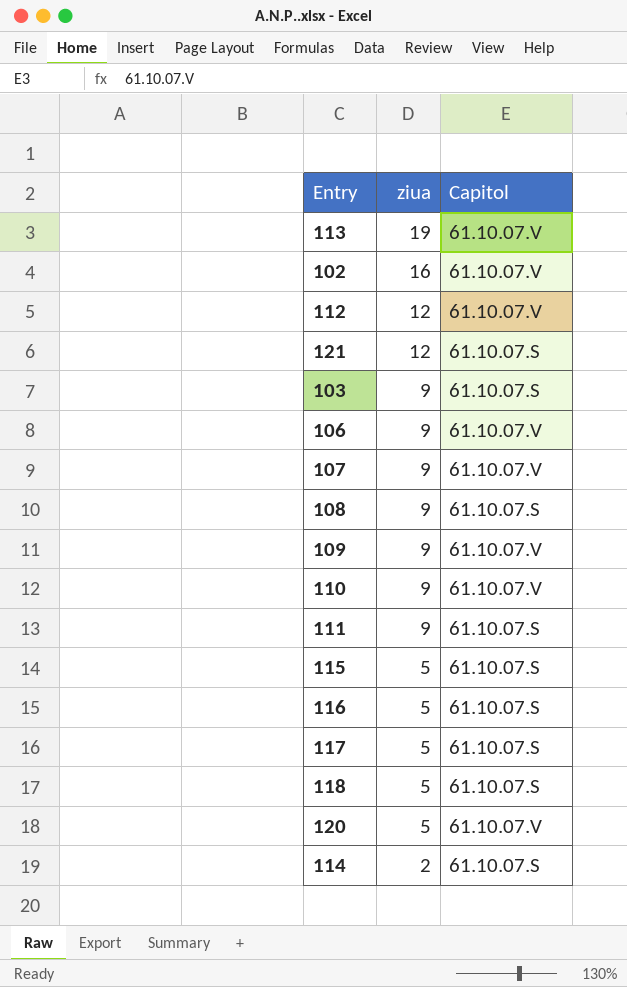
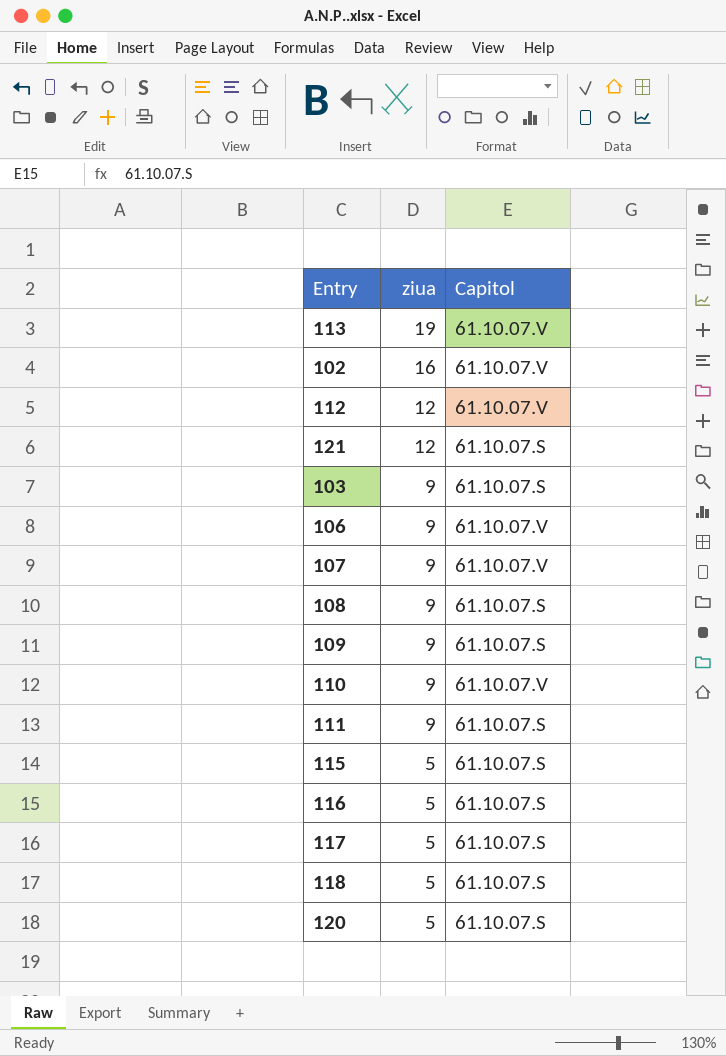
row 114: 2 | 61.10.07.S -> none
109 | Capitol: 61.10.07.V -> 61.10.07.S
120 | Capitol: 61.10.07.V -> 61.10.07.S

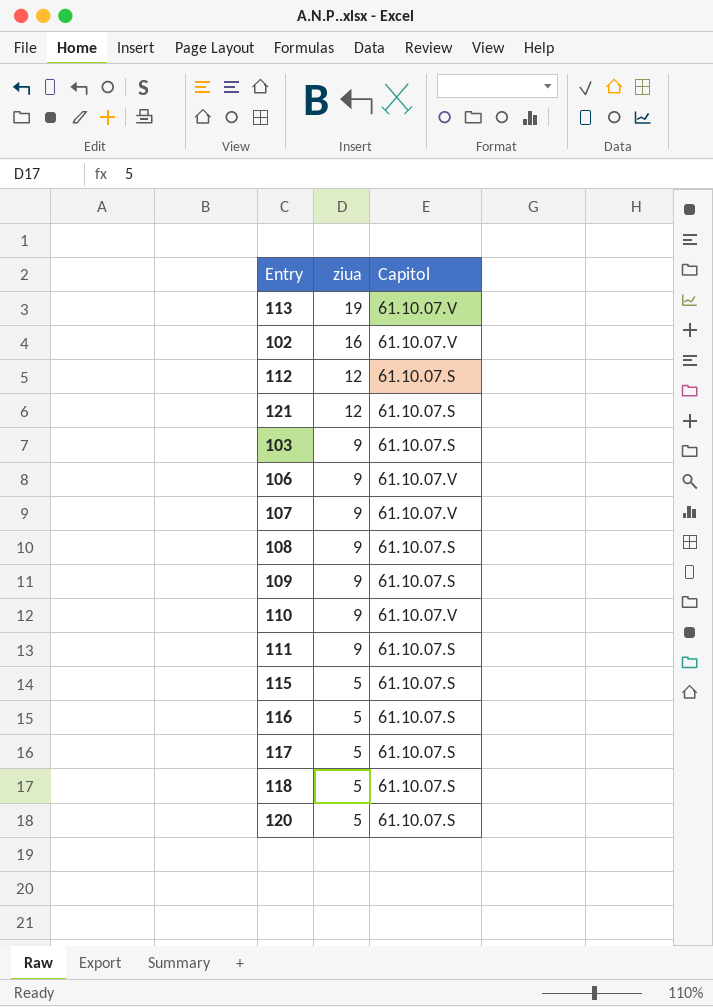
112 | Capitol: 61.10.07.V -> 61.10.07.S

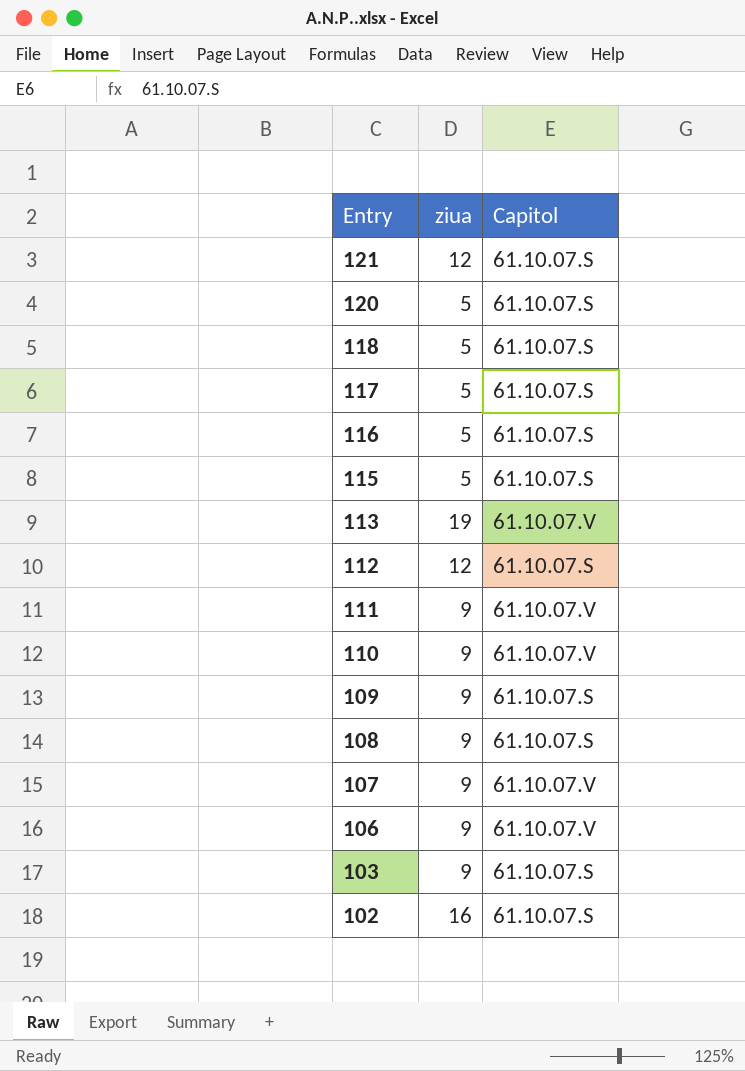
row order: ziua descending -> Entry descending
111 | Capitol: 61.10.07.S -> 61.10.07.V
102 | Capitol: 61.10.07.V -> 61.10.07.S

